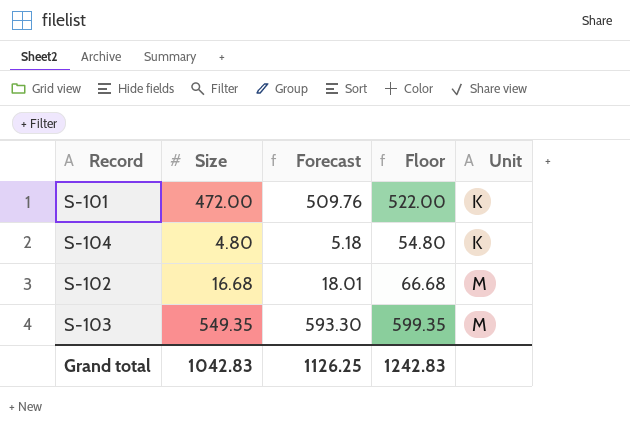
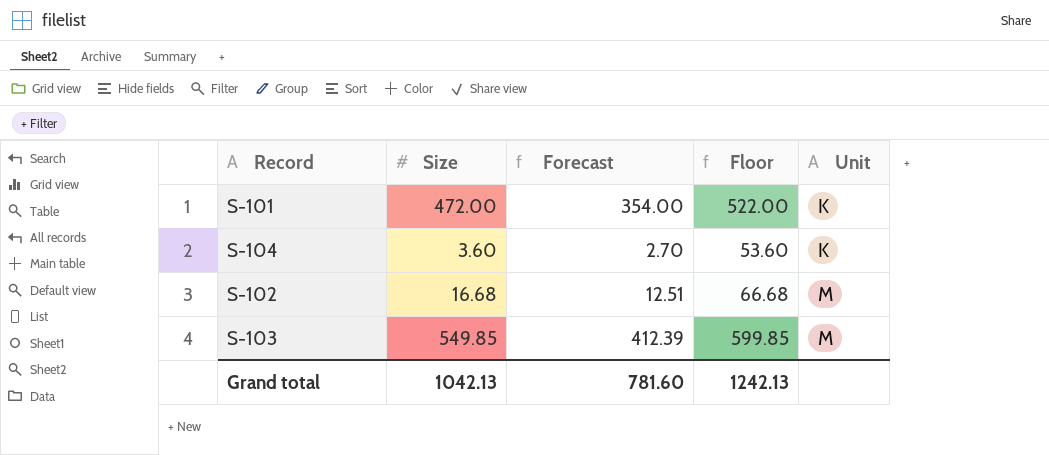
column Forecast | formula: [Size] * 1.08 -> [Size] * 0.75
S-104 | Size: 4.80 -> 3.60
S-104 | Floor: 54.80 -> 53.60
S-103 | Size: 549.35 -> 549.85
S-103 | Floor: 599.35 -> 599.85
Grand total | Size: 1042.83 -> 1042.13
Grand total | Forecast: 1126.25 -> 781.60
Grand total | Floor: 1242.83 -> 1242.13

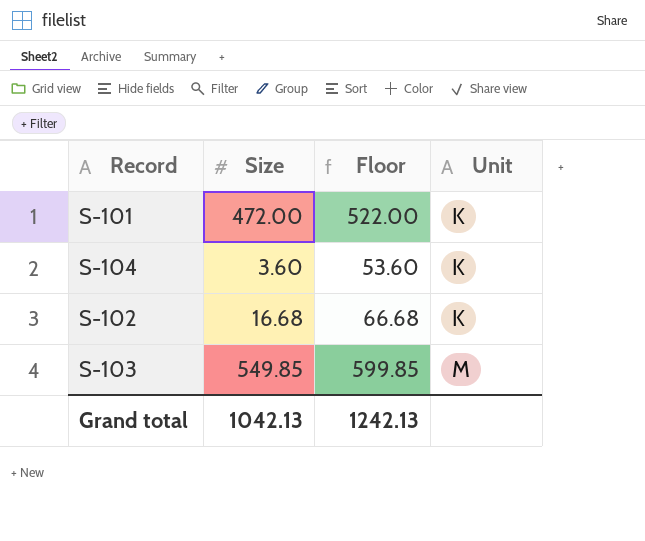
column Forecast | formula: [Size] * 0.75 -> none
S-102 | Unit: M -> K

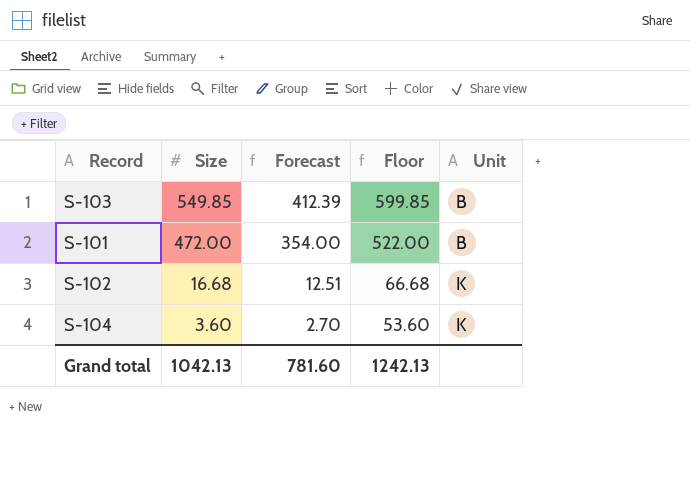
row order: Unit ascending -> Size descending
column Forecast | formula: none -> [Size] * 0.75
S-103 | Unit: M -> B
S-101 | Unit: K -> B

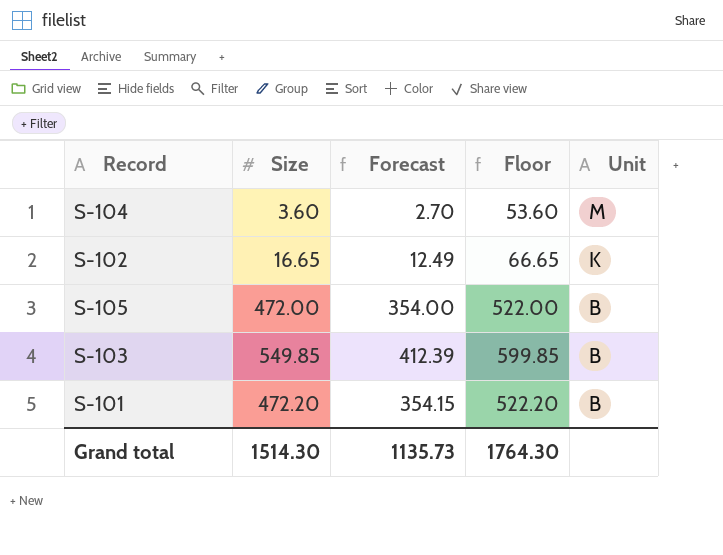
row order: Size descending -> Unit descending
S-104 | Unit: K -> M
S-102 | Size: 16.68 -> 16.65
S-102 | Forecast: 12.51 -> 12.49
S-102 | Floor: 66.68 -> 66.65
row S-105: none -> 472.00 | 354.00 | 522.00 | B
S-101 | Size: 472.00 -> 472.20
S-101 | Forecast: 354.00 -> 354.15
S-101 | Floor: 522.00 -> 522.20
Grand total | Size: 1042.13 -> 1514.30
Grand total | Forecast: 781.60 -> 1135.73
Grand total | Floor: 1242.13 -> 1764.30

